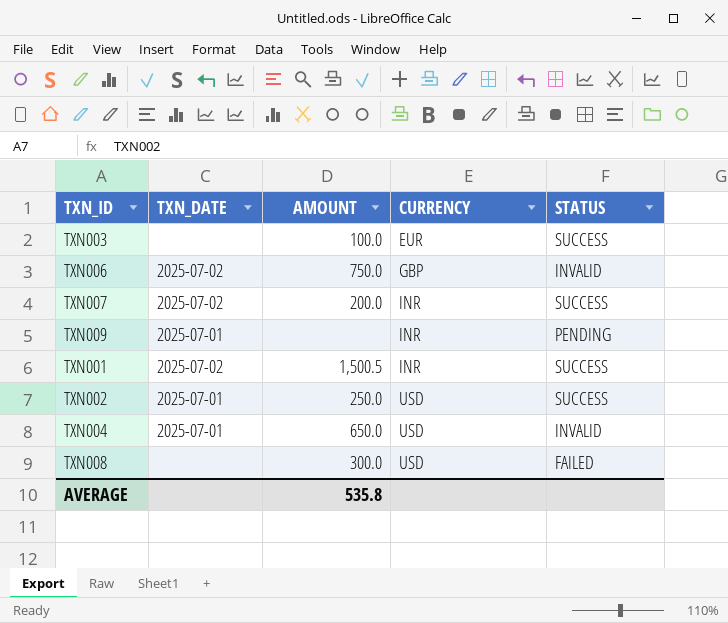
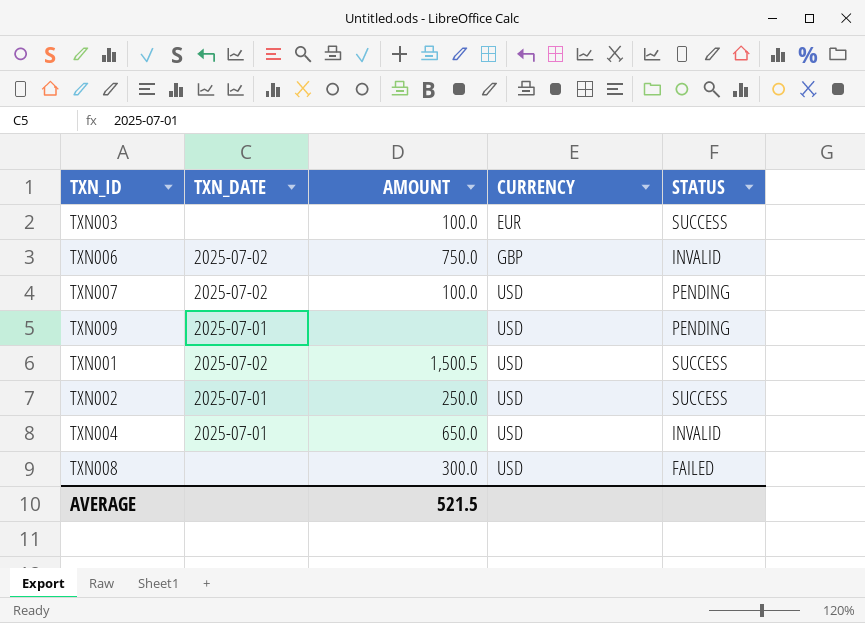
TXN007 | AMOUNT: 200.0 -> 100.0
TXN007 | CURRENCY: INR -> USD
TXN007 | STATUS: SUCCESS -> PENDING
TXN009 | CURRENCY: INR -> USD
TXN001 | CURRENCY: INR -> USD
AVERAGE | AMOUNT: 535.8 -> 521.5

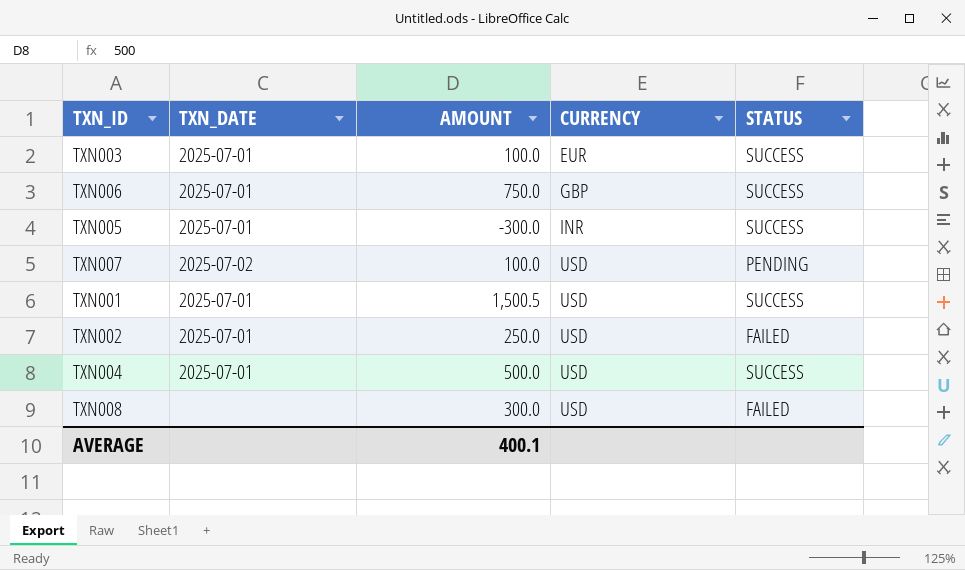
row TXN009: 2025-07-01 | none | USD | PENDING -> none
TXN003 | TXN_DATE: none -> 2025-07-01
TXN006 | TXN_DATE: 2025-07-02 -> 2025-07-01
TXN006 | STATUS: INVALID -> SUCCESS
row TXN005: none -> 2025-07-01 | -300.0 | INR | SUCCESS
TXN001 | TXN_DATE: 2025-07-02 -> 2025-07-01
TXN002 | STATUS: SUCCESS -> FAILED
TXN004 | AMOUNT: 650.0 -> 500.0
TXN004 | STATUS: INVALID -> SUCCESS
AVERAGE | AMOUNT: 521.5 -> 400.1

